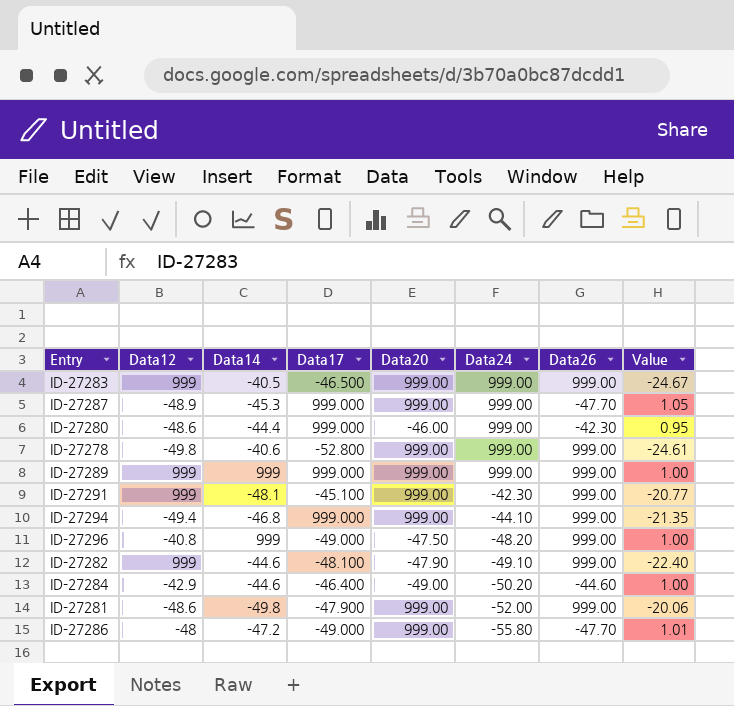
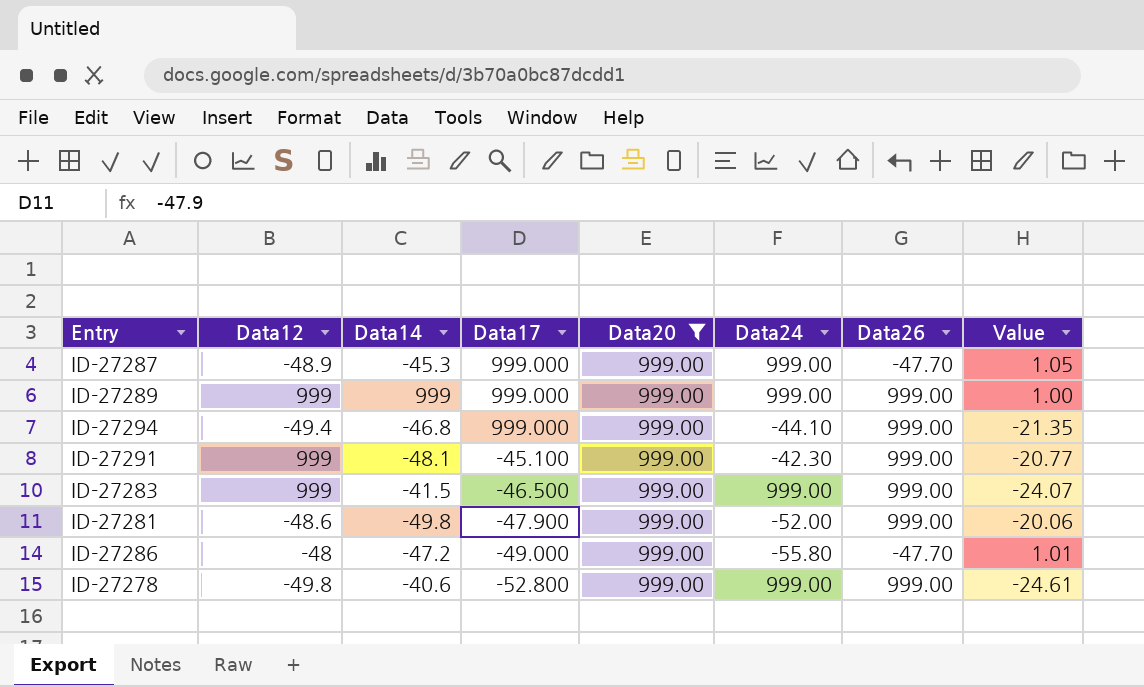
filter: none -> Data20 = 999.00
row order: Data24 descending -> Data17 descending
ID-27283 | Data14: -40.5 -> -41.5
ID-27283 | Value: -24.67 -> -24.07

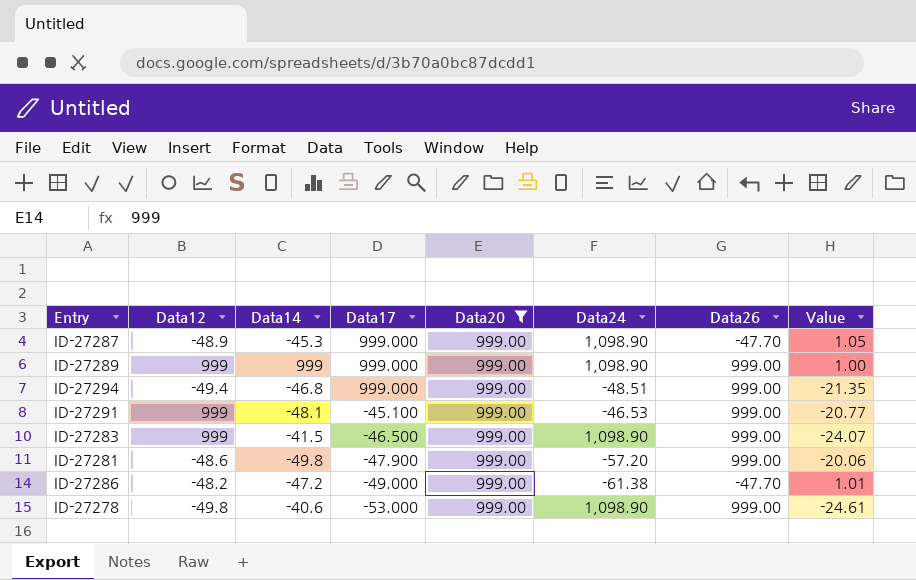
ID-27287 | Data24: 999.00 -> 1,098.90
ID-27289 | Data24: 999.00 -> 1,098.90
ID-27294 | Data24: -44.10 -> -48.51
ID-27291 | Data24: -42.30 -> -46.53
ID-27283 | Data24: 999.00 -> 1,098.90
ID-27281 | Data24: -52.00 -> -57.20
ID-27286 | Data12: -48 -> -48.2
ID-27286 | Data24: -55.80 -> -61.38
ID-27278 | Data17: -52.800 -> -53.000
ID-27278 | Data24: 999.00 -> 1,098.90

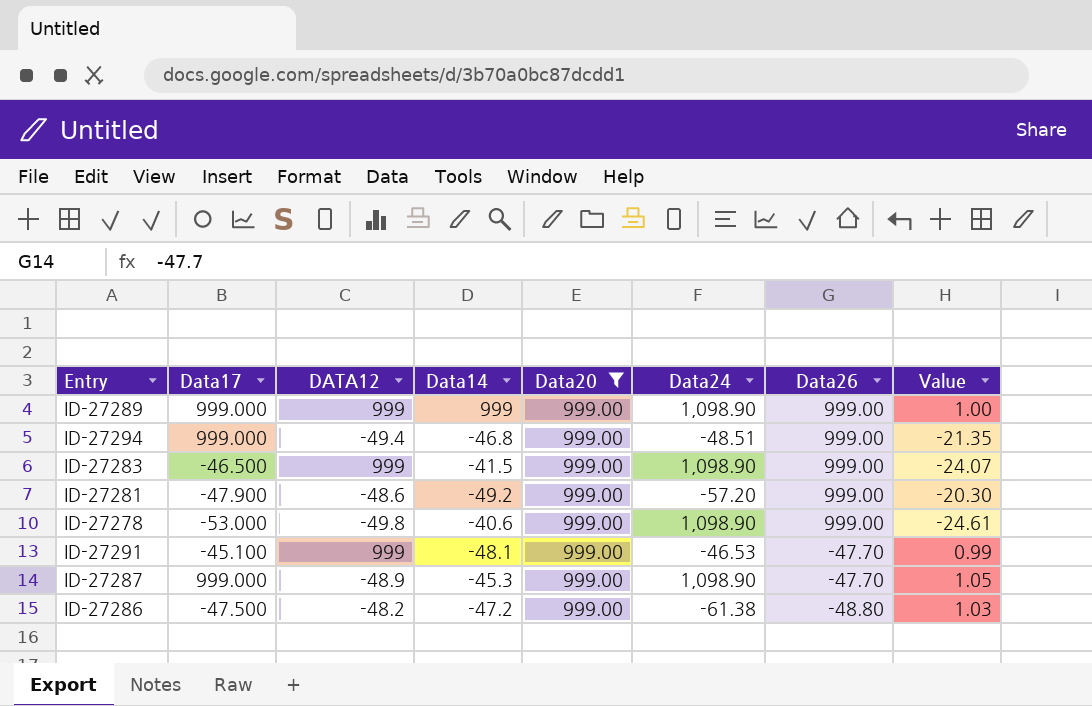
row order: Data17 descending -> Data26 descending
column Data17 | position: 4 -> 2
column name: Data12 -> DATA12
ID-27281 | Data14: -49.8 -> -49.2
ID-27281 | Value: -20.06 -> -20.30
ID-27291 | Data26: 999.00 -> -47.70
ID-27291 | Value: -20.77 -> 0.99
ID-27286 | Data17: -49.000 -> -47.500
ID-27286 | Data26: -47.70 -> -48.80
ID-27286 | Value: 1.01 -> 1.03

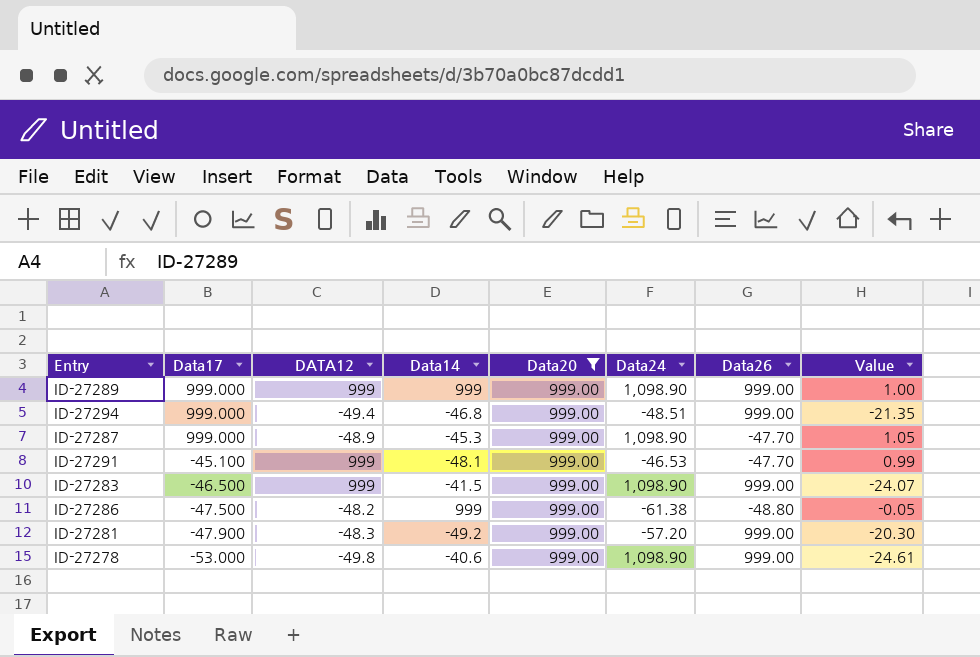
row order: Data26 descending -> Data17 descending
ID-27286 | Data14: -47.2 -> 999
ID-27286 | Value: 1.03 -> -0.05
ID-27281 | DATA12: -48.6 -> -48.3

